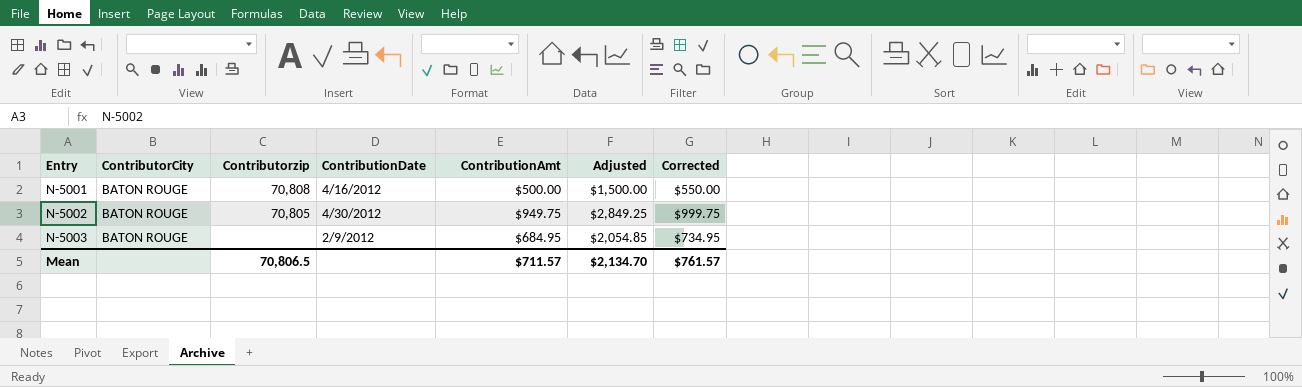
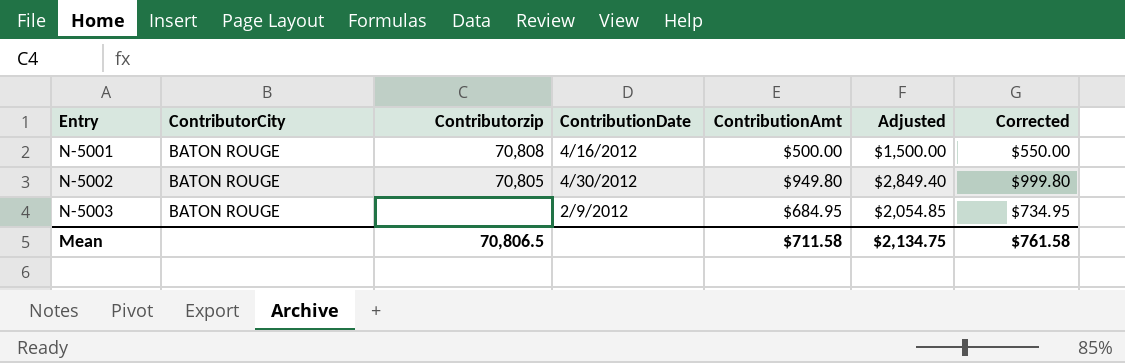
N-5002 | ContributionAmt: $949.75 -> $949.80
N-5002 | Adjusted: $2,849.25 -> $2,849.40
N-5002 | Corrected: $999.75 -> $999.80
Mean | ContributionAmt: $711.57 -> $711.58
Mean | Adjusted: $2,134.70 -> $2,134.75
Mean | Corrected: $761.57 -> $761.58

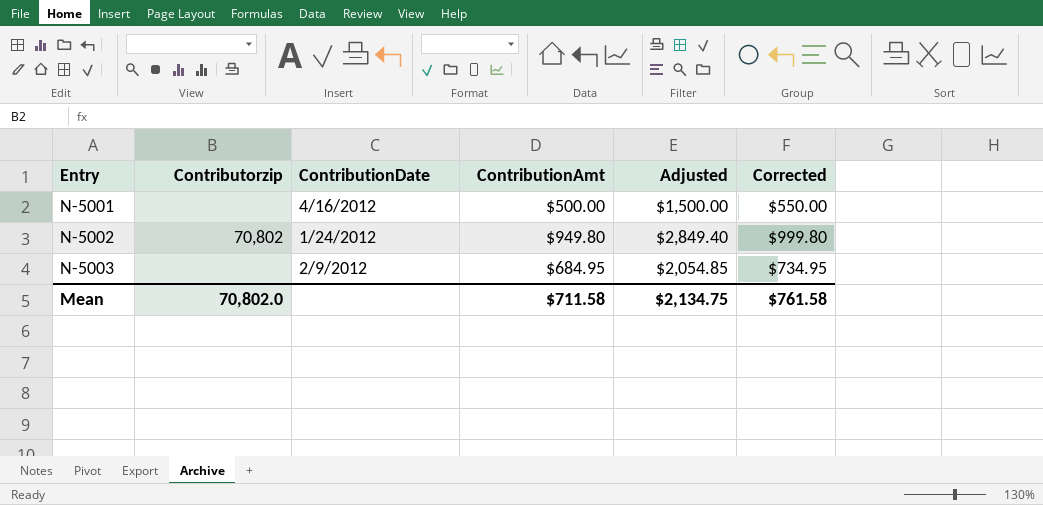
column ContributorCity | position: 2 -> none
N-5001 | Contributorzip: 70,808 -> none
N-5002 | Contributorzip: 70,805 -> 70,802
N-5002 | ContributionDate: 4/30/2012 -> 1/24/2012
Mean | Contributorzip: 70,806.5 -> 70,802.0

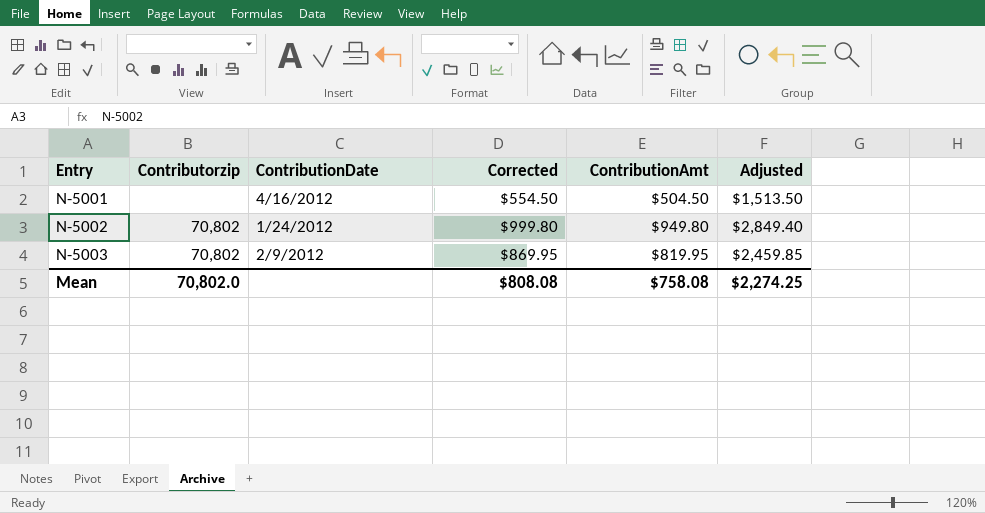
column Corrected | position: 6 -> 4
N-5001 | Corrected: $550.00 -> $554.50
N-5001 | ContributionAmt: $500.00 -> $504.50
N-5001 | Adjusted: $1,500.00 -> $1,513.50
N-5003 | Contributorzip: none -> 70,802
N-5003 | Corrected: $734.95 -> $869.95
N-5003 | ContributionAmt: $684.95 -> $819.95
N-5003 | Adjusted: $2,054.85 -> $2,459.85
Mean | Corrected: $761.58 -> $808.08
Mean | ContributionAmt: $711.58 -> $758.08
Mean | Adjusted: $2,134.75 -> $2,274.25

